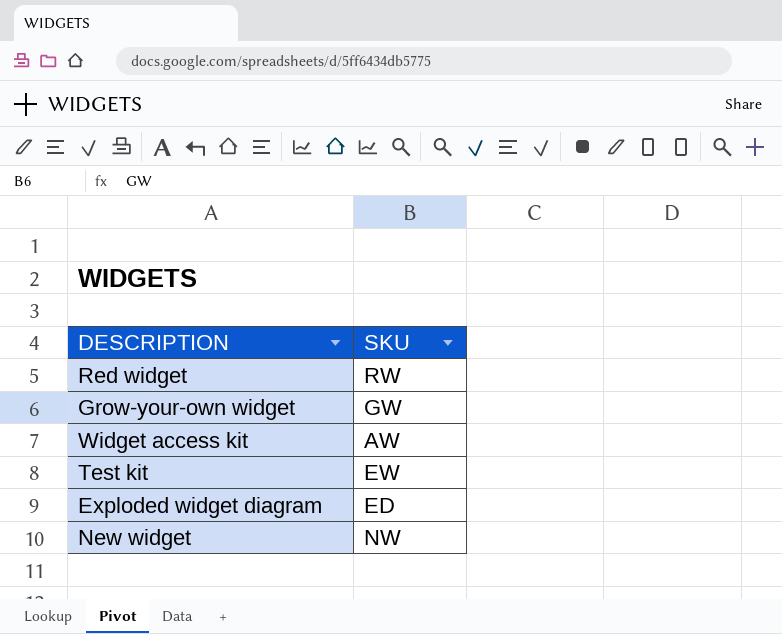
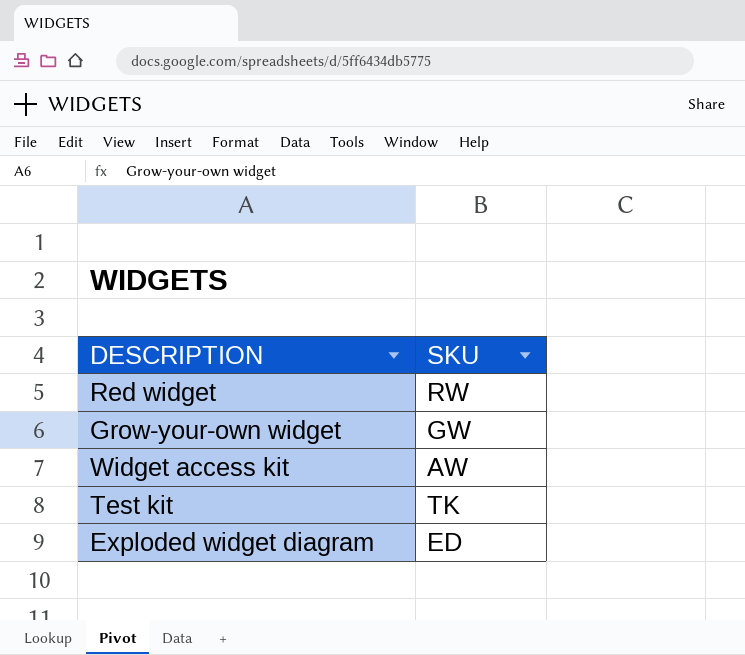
row New widget: NW -> none
Test kit | SKU: EW -> TK

